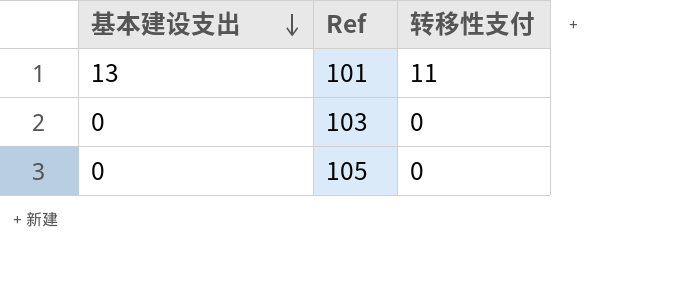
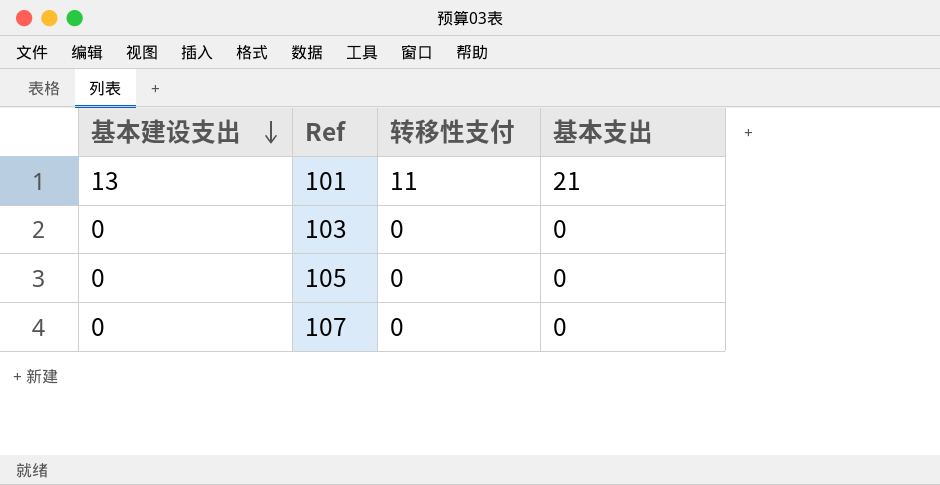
column 基本支出 | position: none -> 4
row 107: none -> 0 | 0 | 0

